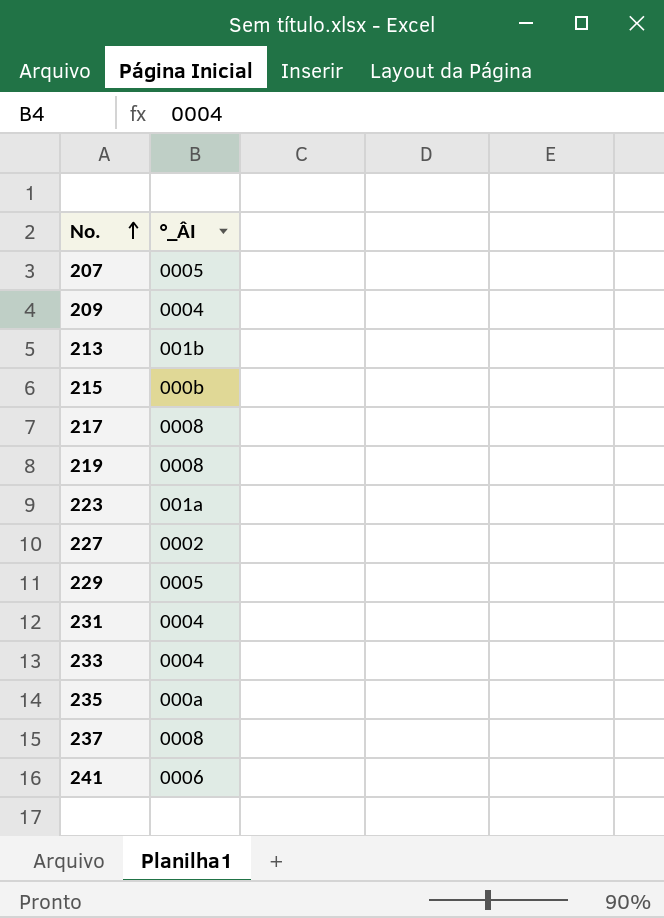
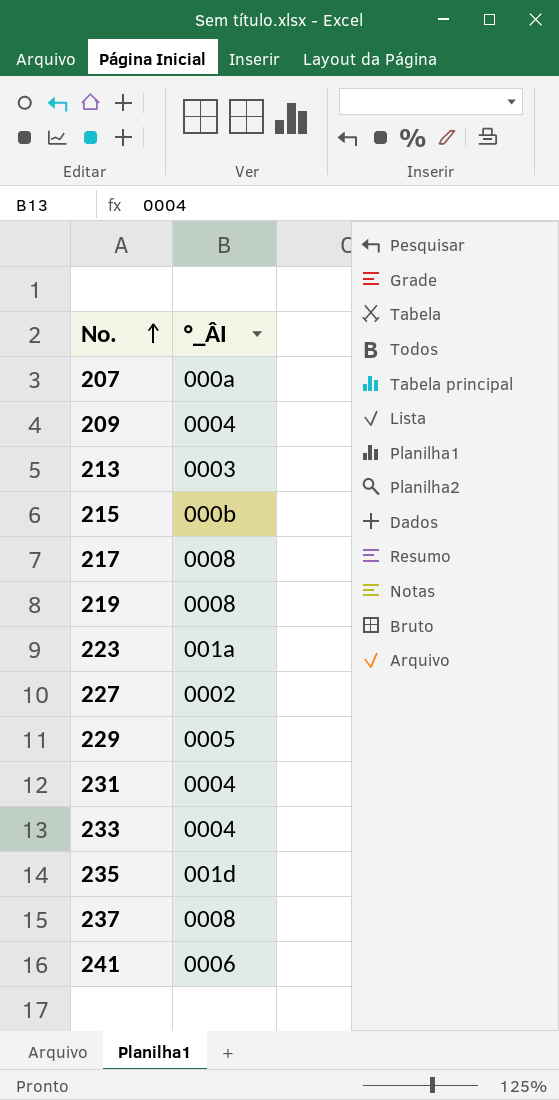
207 | °_ÂI: 0005 -> 000a
213 | °_ÂI: 001b -> 0003
235 | °_ÂI: 000a -> 001d

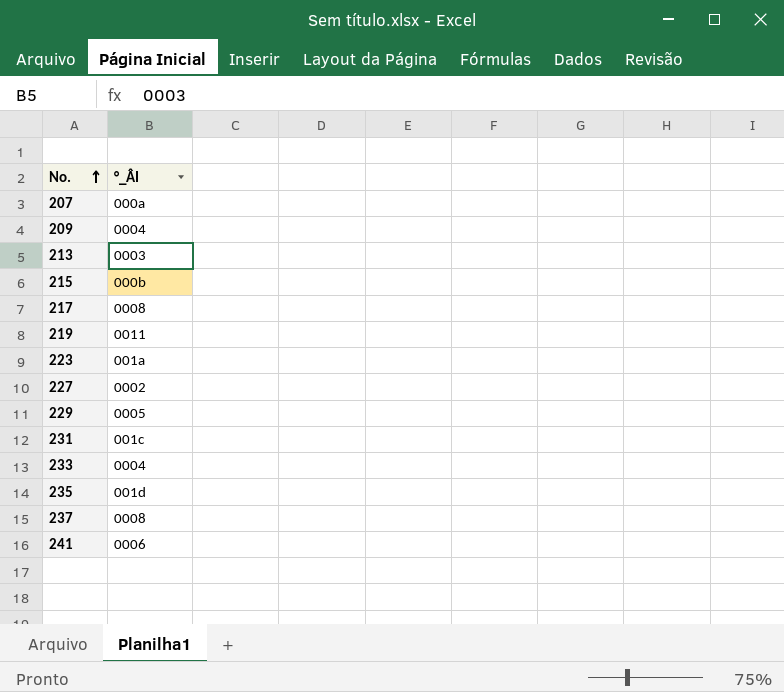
219 | °_ÂI: 0008 -> 0011
231 | °_ÂI: 0004 -> 001c

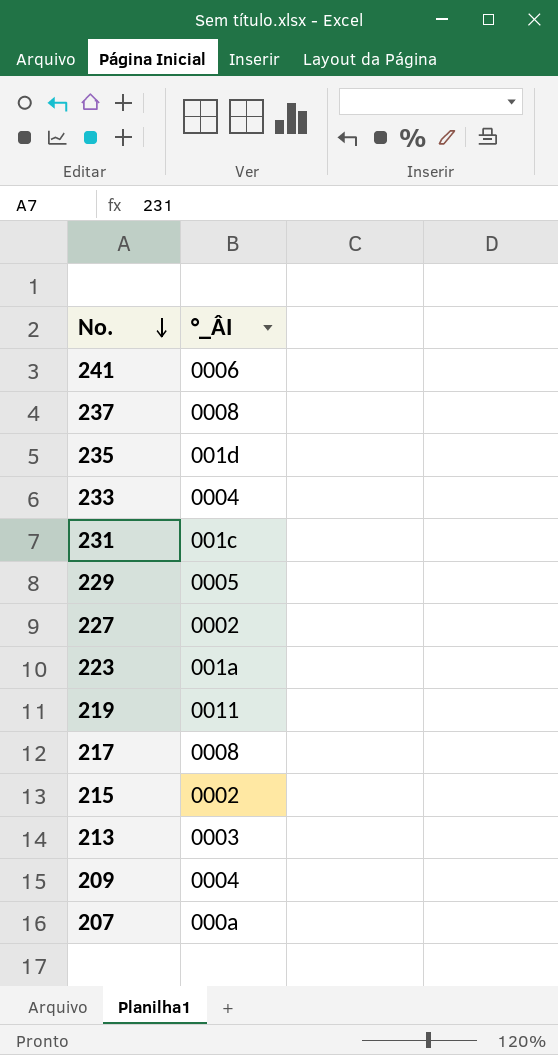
row order: No. ascending -> No. descending
215 | °_ÂI: 000b -> 0002

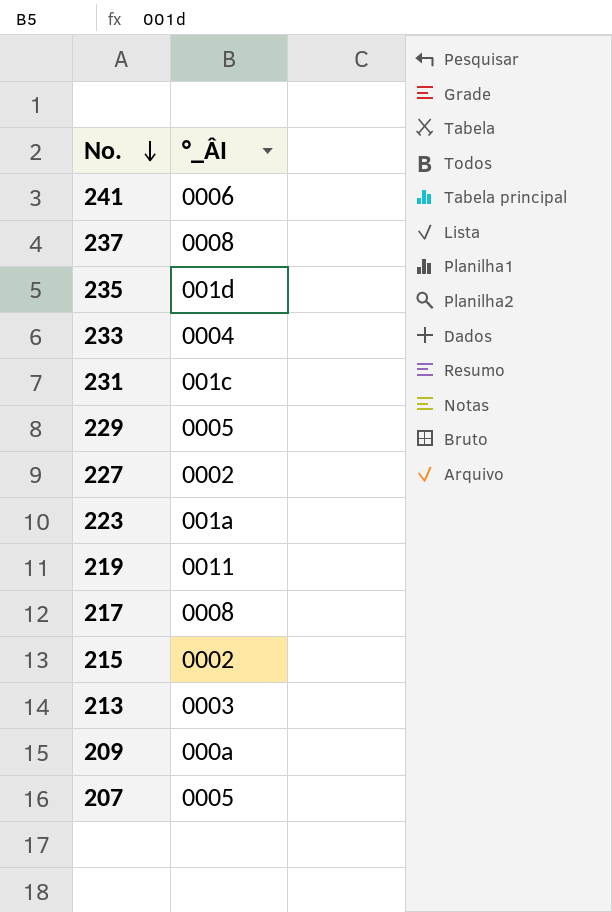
209 | °_ÂI: 0004 -> 000a
207 | °_ÂI: 000a -> 0005

